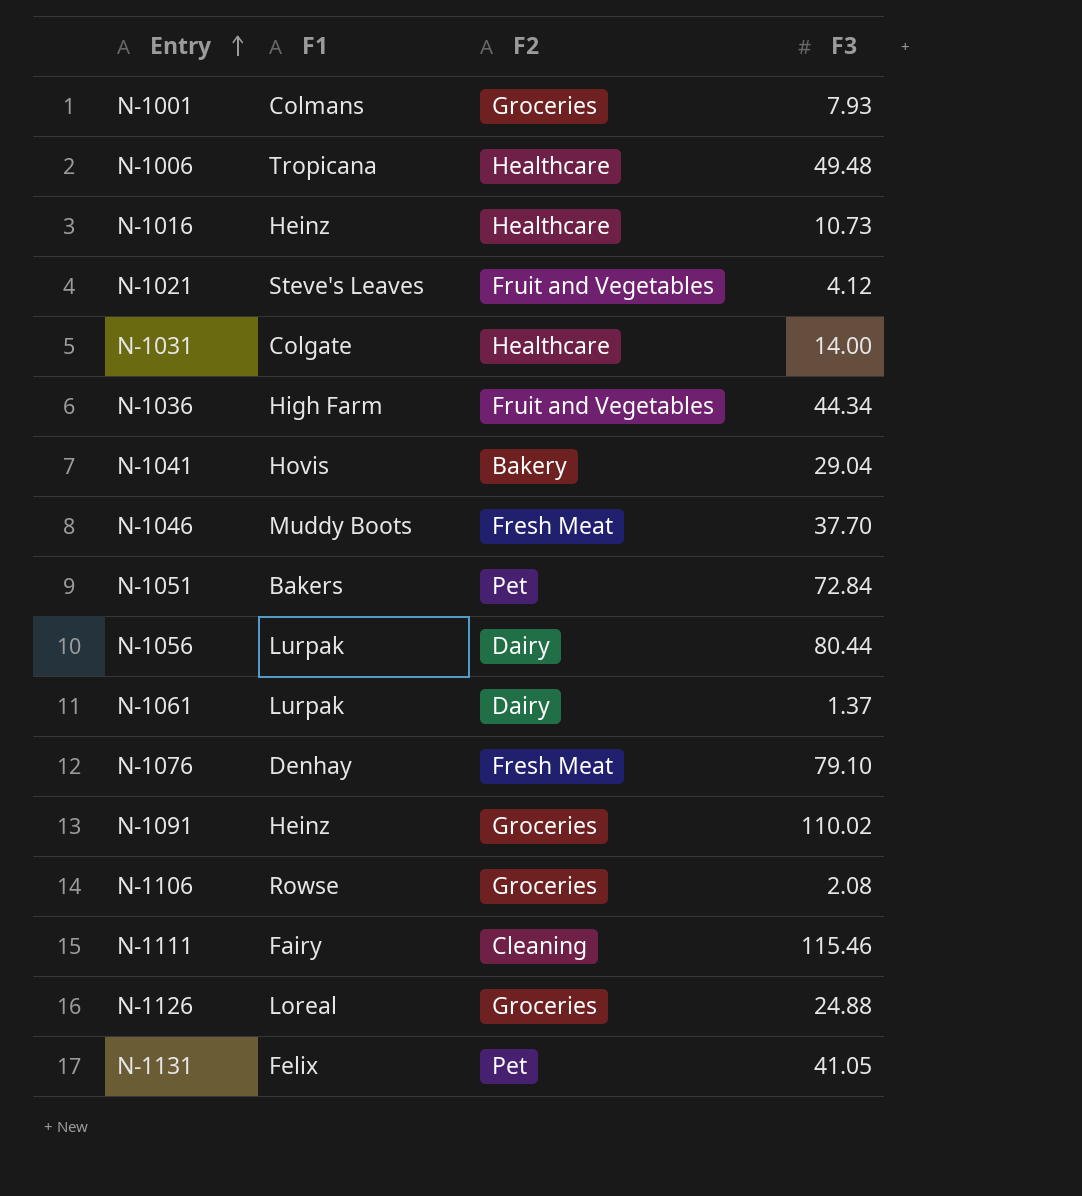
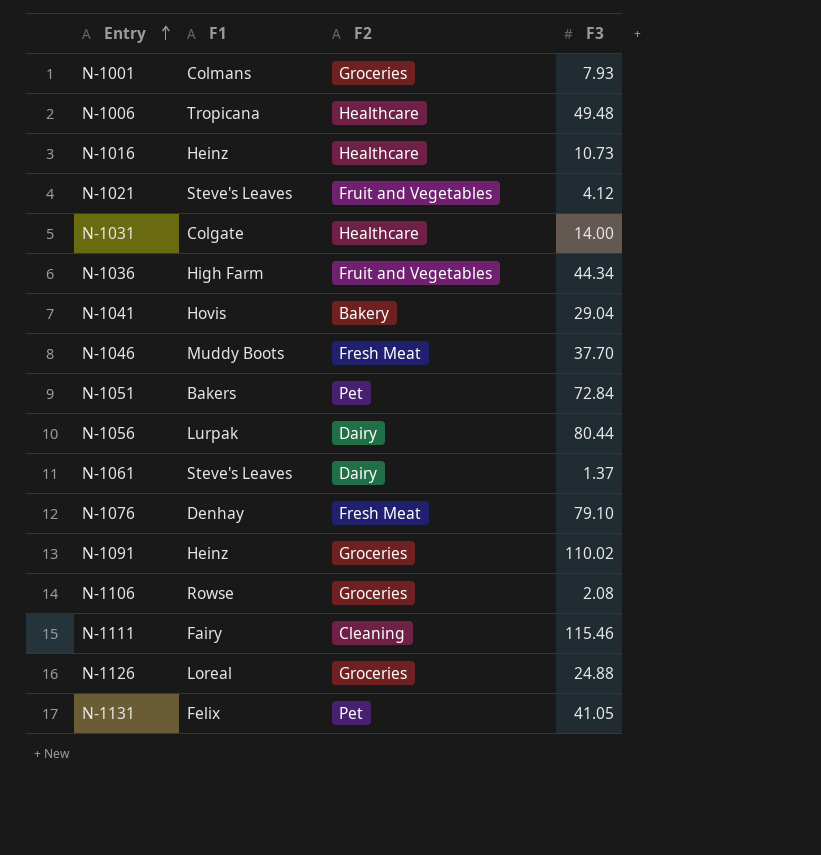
N-1061 | F1: Lurpak -> Steve's Leaves

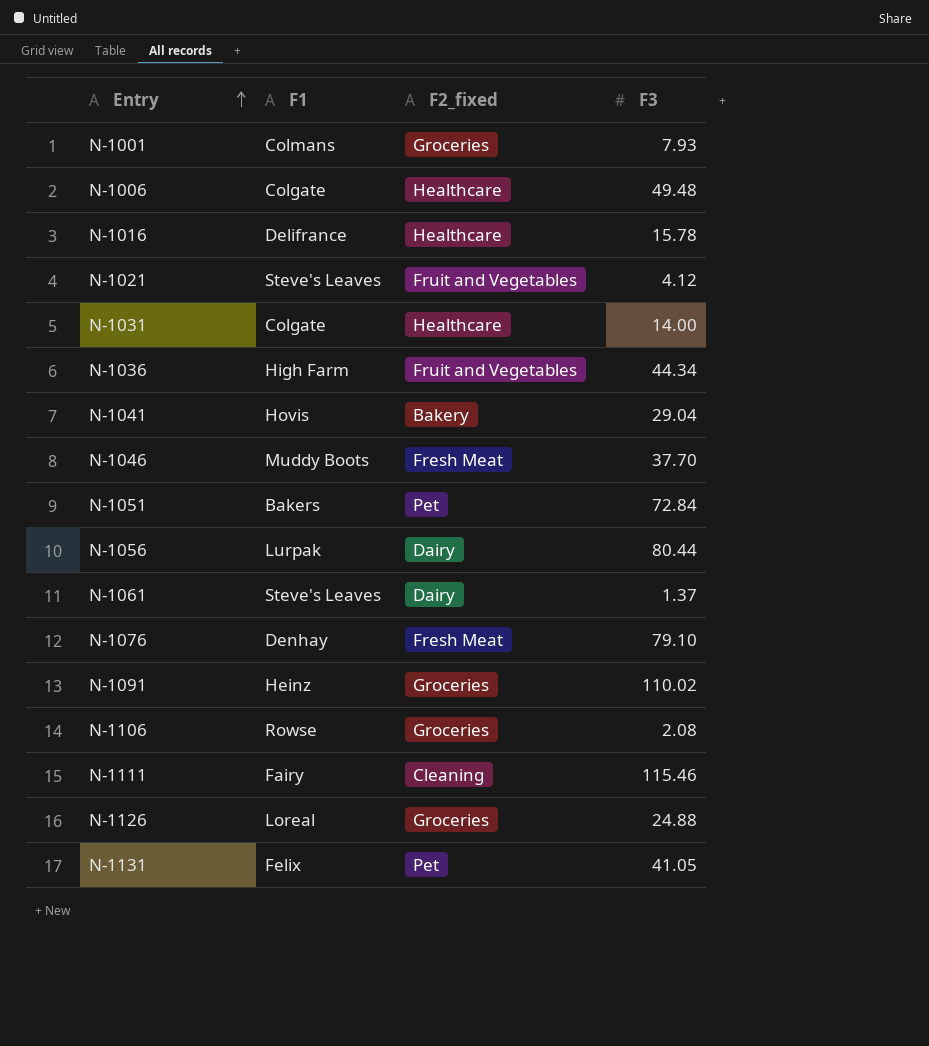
column name: F2 -> F2_fixed
N-1006 | F1: Tropicana -> Colgate
N-1016 | F1: Heinz -> Delifrance
N-1016 | F3: 10.73 -> 15.78

